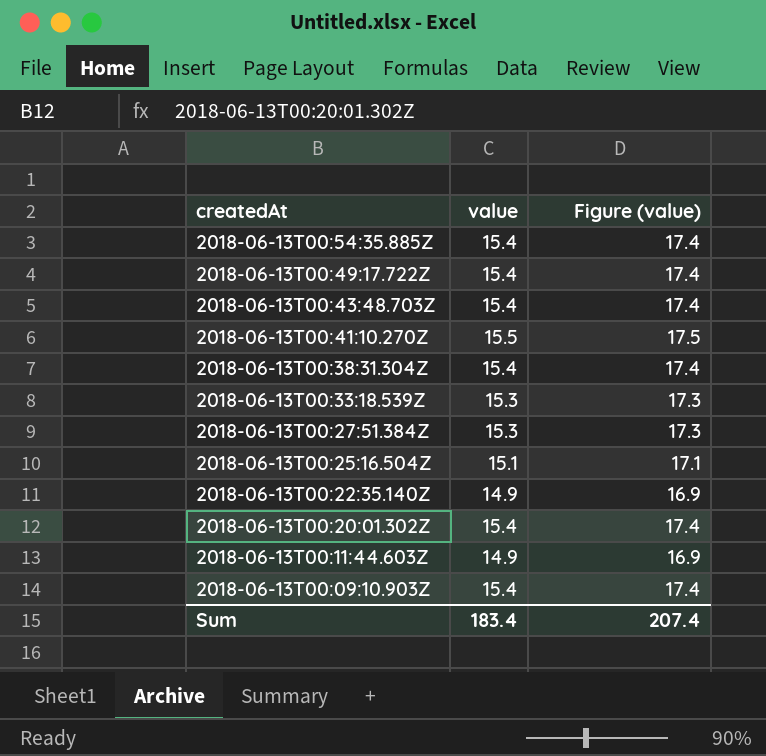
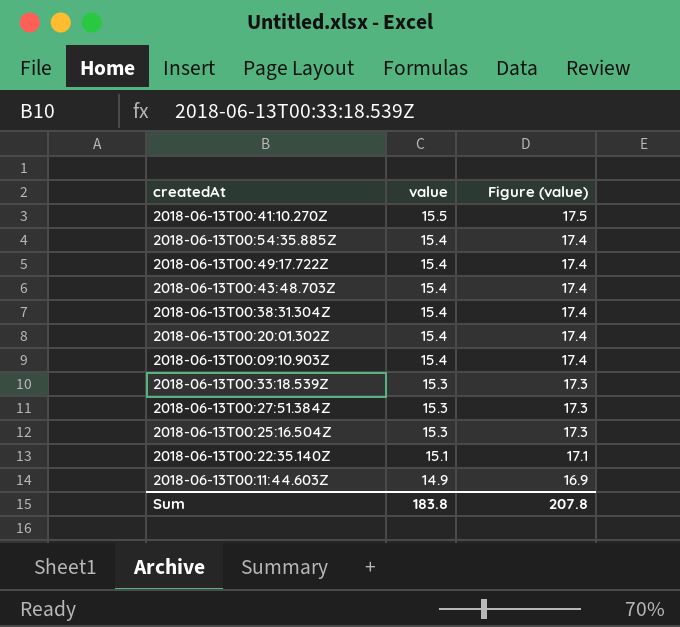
row order: createdAt descending -> value descending
2018-06-13T00:25:16.504Z | value: 15.1 -> 15.3
2018-06-13T00:25:16.504Z | Figure (value): 17.1 -> 17.3
2018-06-13T00:22:35.140Z | value: 14.9 -> 15.1
2018-06-13T00:22:35.140Z | Figure (value): 16.9 -> 17.1
Sum | value: 183.4 -> 183.8
Sum | Figure (value): 207.4 -> 207.8

